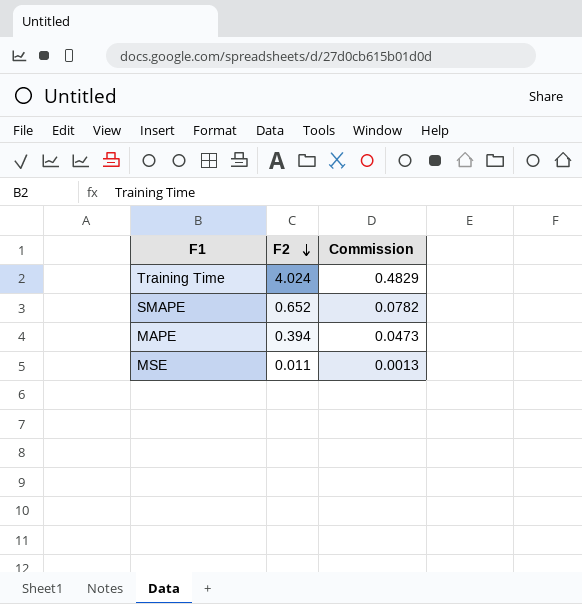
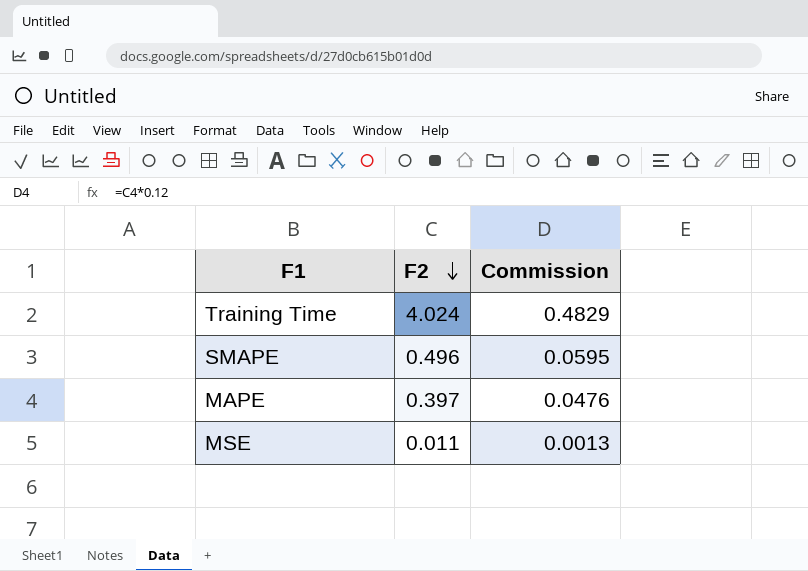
SMAPE | F2: 0.652 -> 0.496
SMAPE | Commission: 0.0782 -> 0.0595
MAPE | F2: 0.394 -> 0.397
MAPE | Commission: 0.0473 -> 0.0476

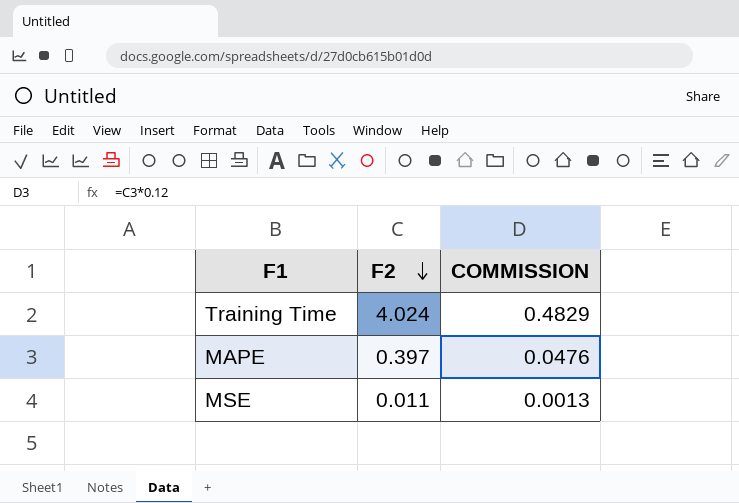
column name: Commission -> COMMISSION
row SMAPE: 0.496 | 0.0595 -> none

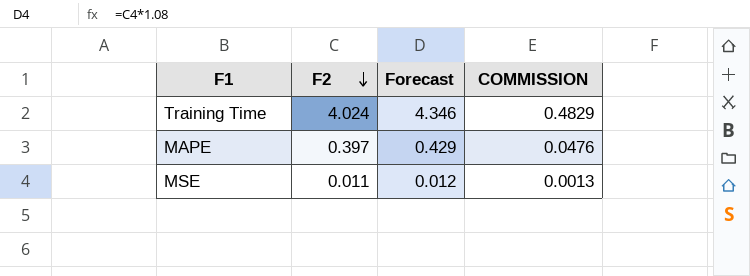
column Forecast | formula: none -> [F2] * 1.08

